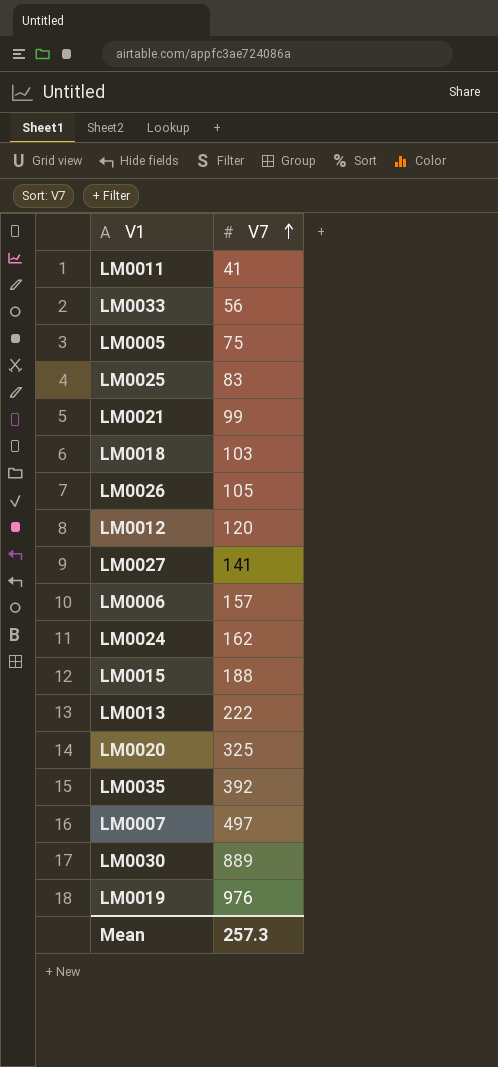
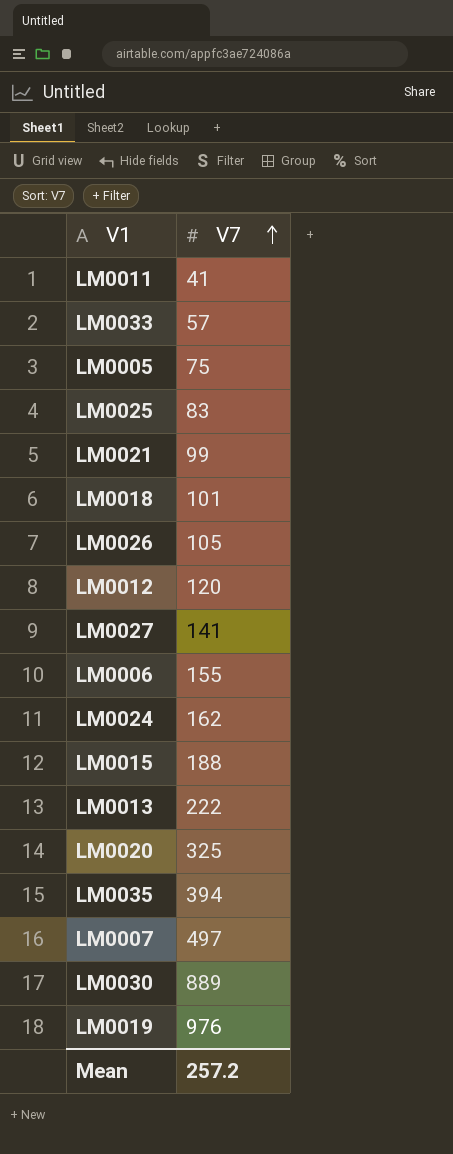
LM0033 | V7: 56 -> 57
LM0018 | V7: 103 -> 101
LM0006 | V7: 157 -> 155
LM0035 | V7: 392 -> 394
Mean | V7: 257.3 -> 257.2

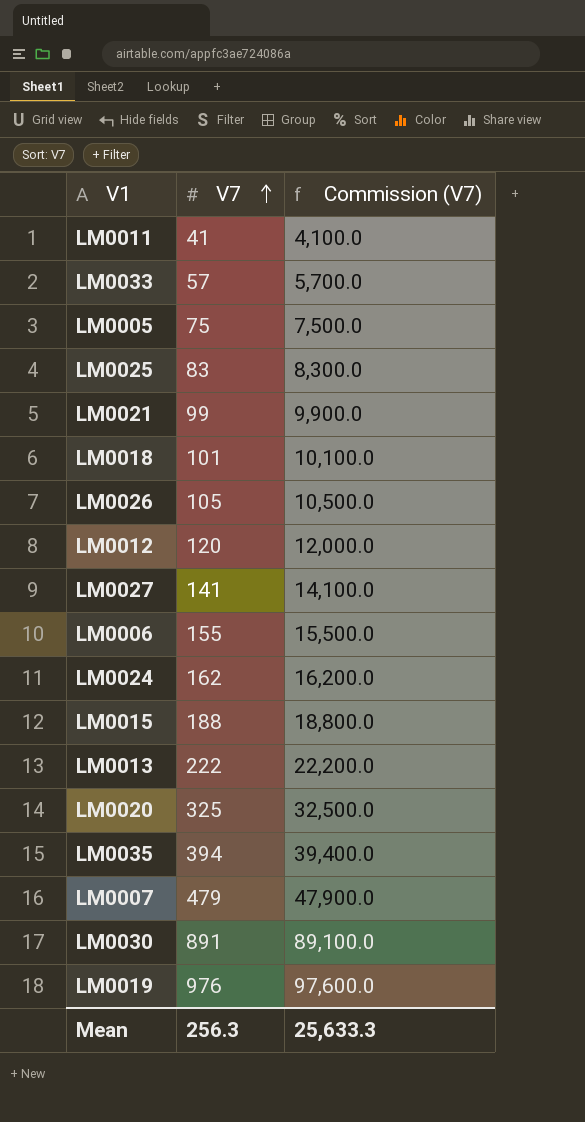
column Commission (V7) | formula: none -> [V7] * 100
LM0007 | V7: 497 -> 479
LM0030 | V7: 889 -> 891
Mean | V7: 257.2 -> 256.3

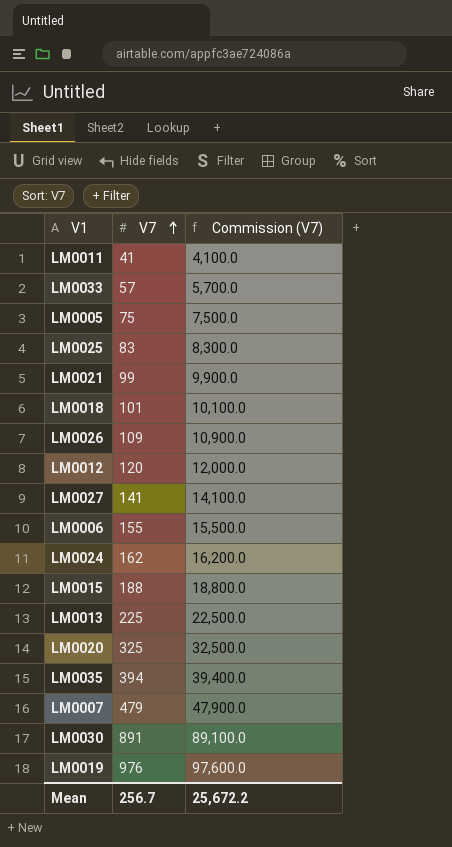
LM0026 | V7: 105 -> 109
LM0026 | Commission (V7): 10,500.0 -> 10,900.0
LM0013 | V7: 222 -> 225
LM0013 | Commission (V7): 22,200.0 -> 22,500.0
Mean | V7: 256.3 -> 256.7
Mean | Commission (V7): 25,633.3 -> 25,672.2

